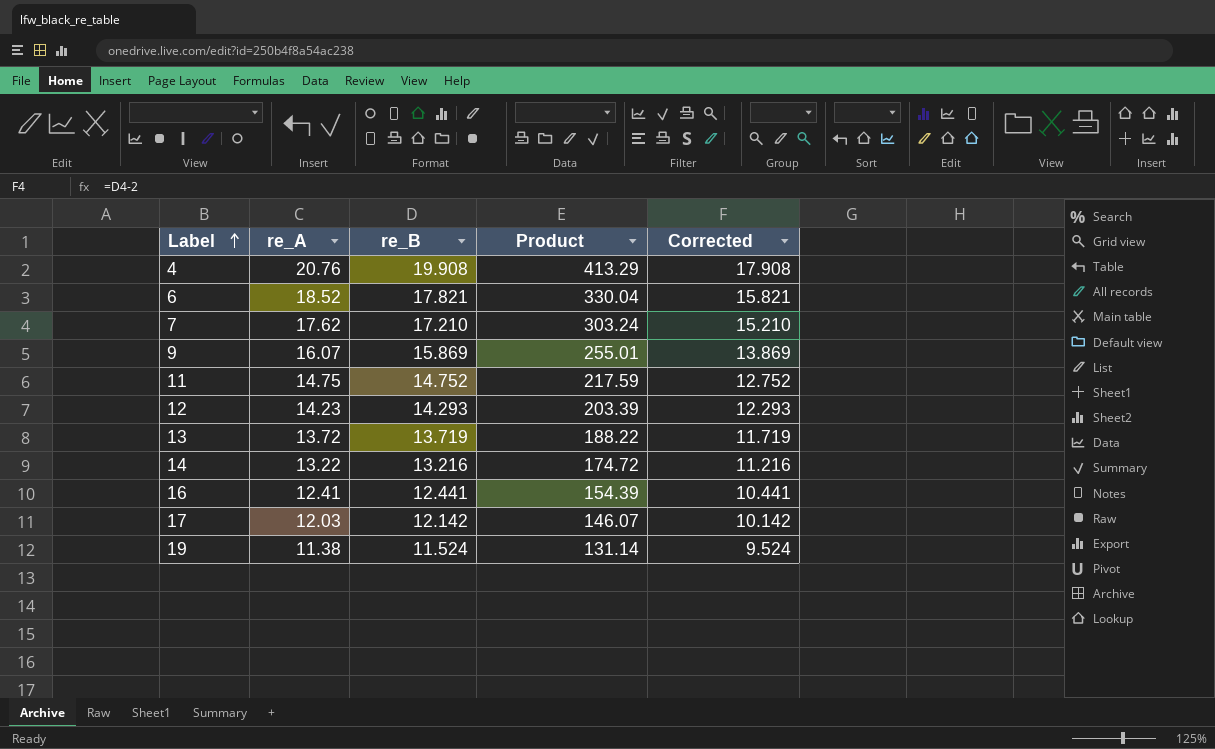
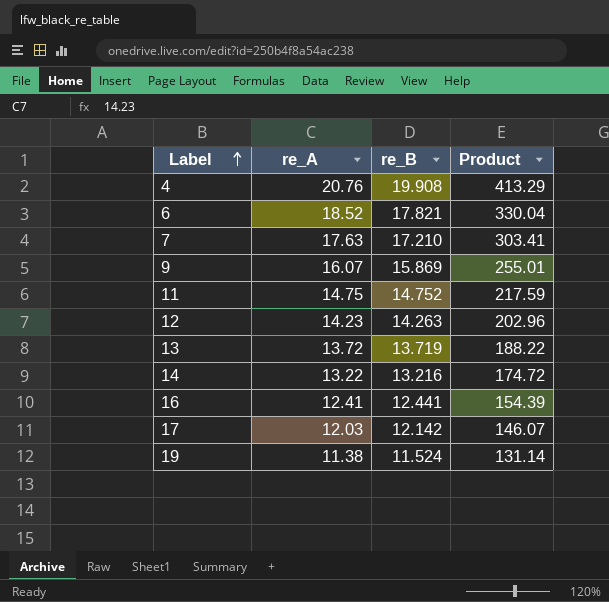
column Corrected | formula: [re_B] - 2 -> none
7 | re_A: 17.62 -> 17.63
7 | Product: 303.24 -> 303.41
12 | re_B: 14.293 -> 14.263
12 | Product: 203.39 -> 202.96

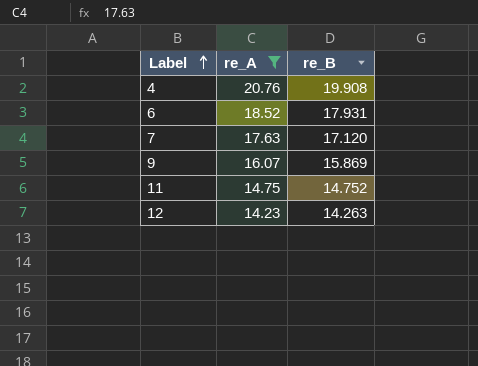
filter: none -> re_A >= 14.23
column Product | formula: [re_A] * [re_B] -> none
6 | re_B: 17.821 -> 17.931
7 | re_B: 17.210 -> 17.120

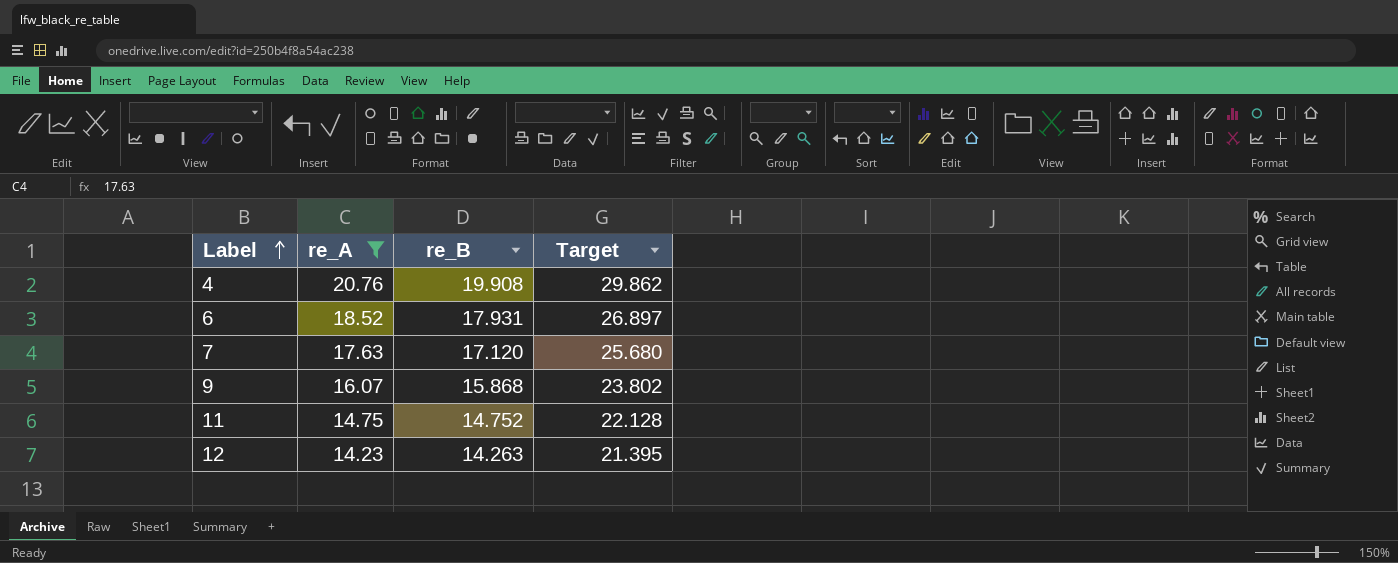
column Target | formula: none -> [re_B] * 1.5
9 | re_B: 15.869 -> 15.868

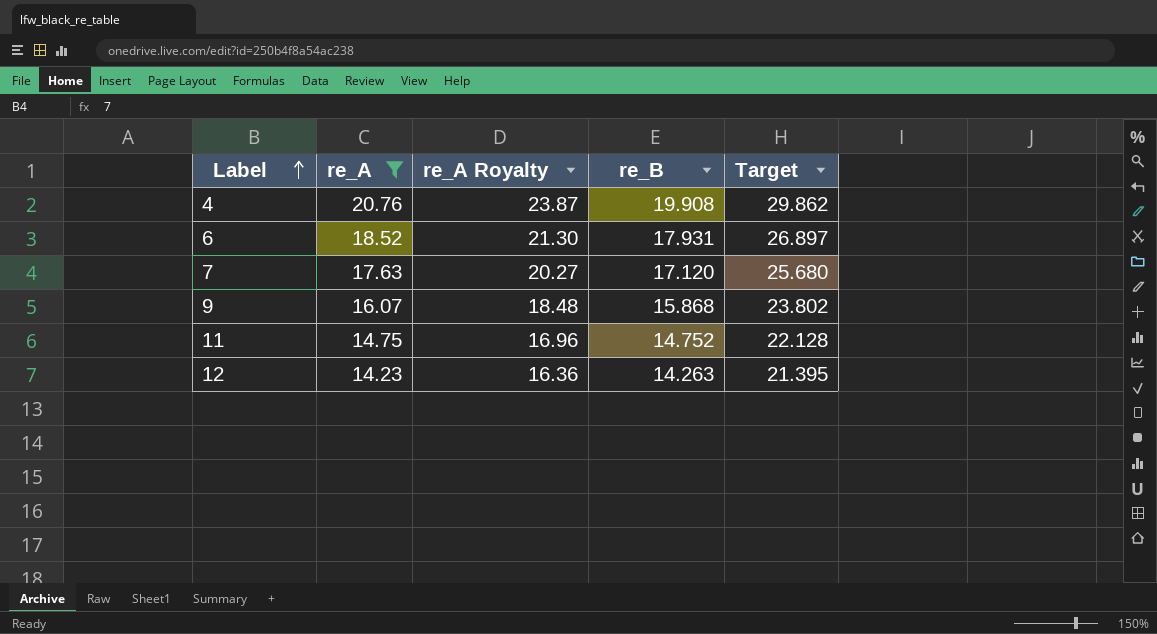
column re_A Royalty | formula: none -> [re_A] * 1.15

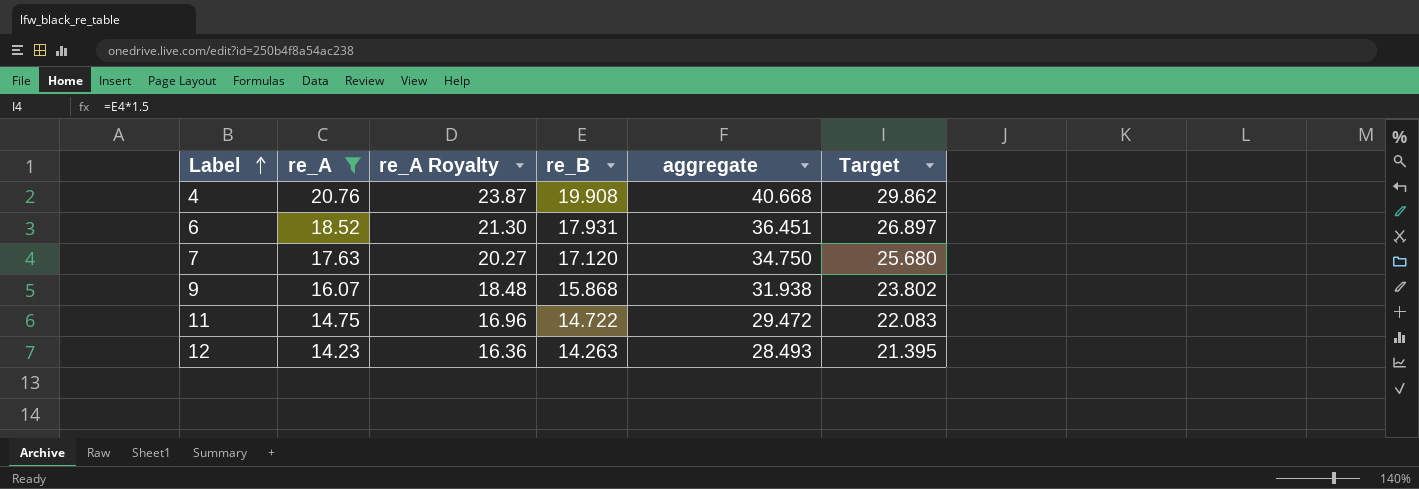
column aggregate | formula: none -> [re_A] + [re_B]
11 | re_B: 14.752 -> 14.722
11 | Target: 22.128 -> 22.083

